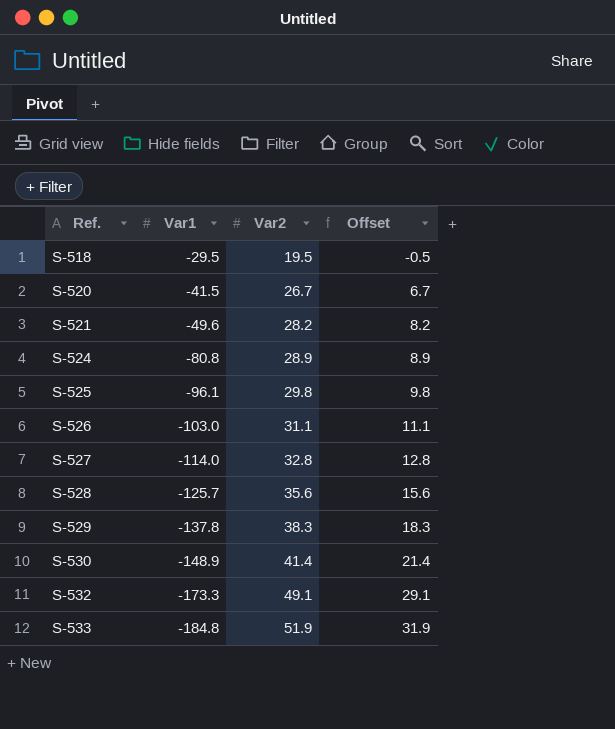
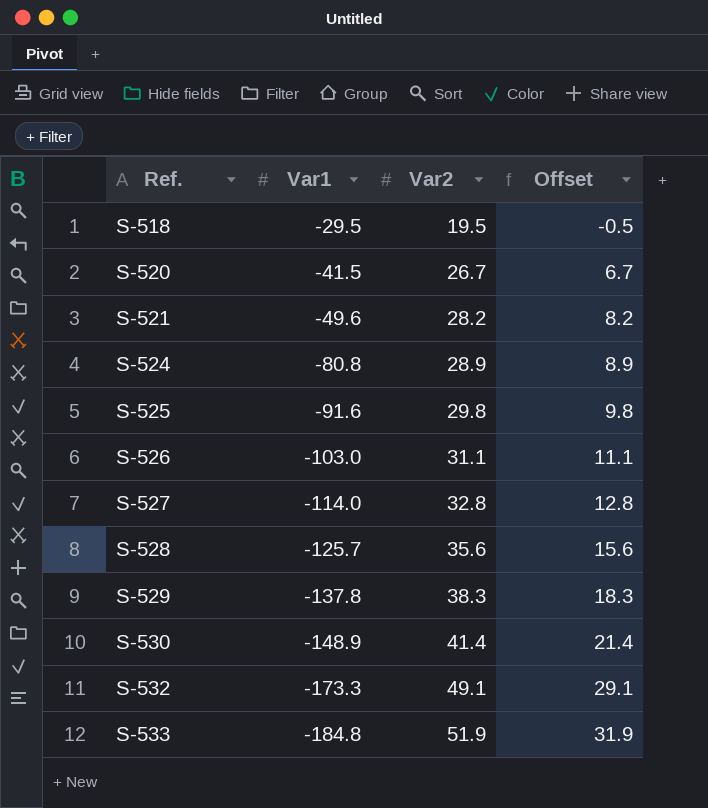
S-525 | Var1: -96.1 -> -91.6

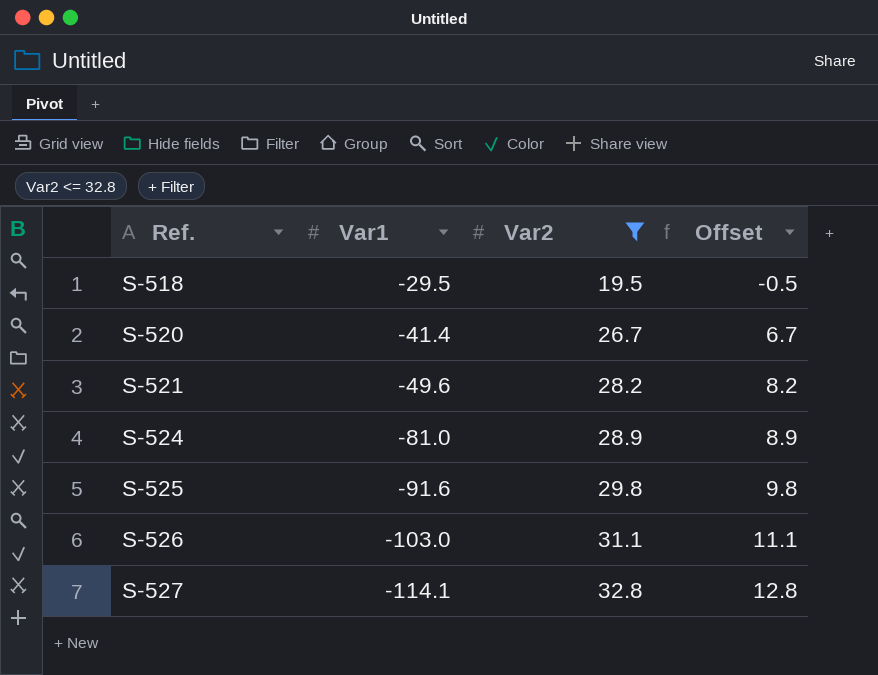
filter: none -> Var2 <= 32.8
S-520 | Var1: -41.5 -> -41.4
S-524 | Var1: -80.8 -> -81.0
S-527 | Var1: -114.0 -> -114.1

